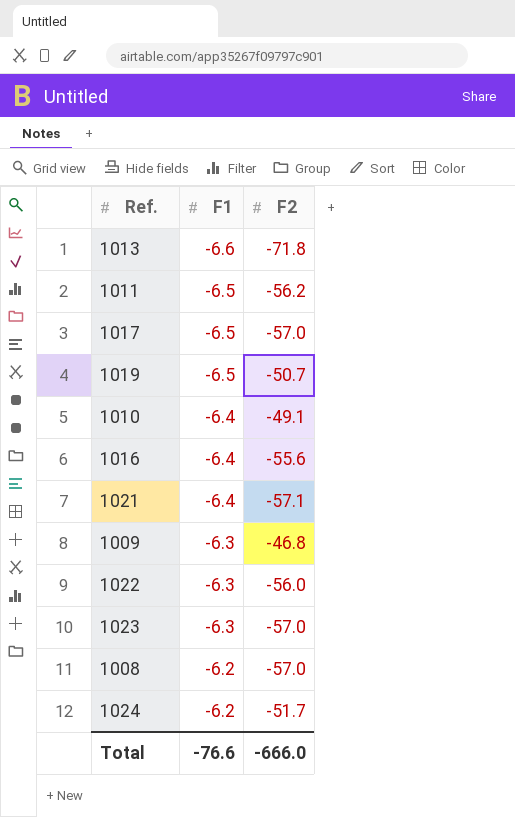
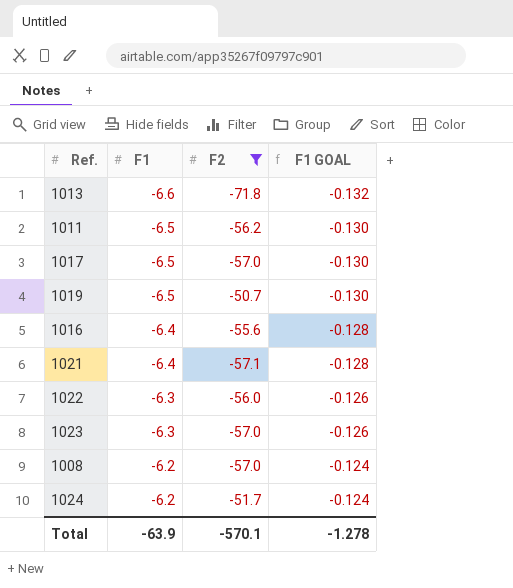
filter: none -> F2 <= -50.7
column F1 GOAL | formula: none -> [F1] * 0.02
Total | F1: -76.6 -> -63.9
Total | F2: -666.0 -> -570.1

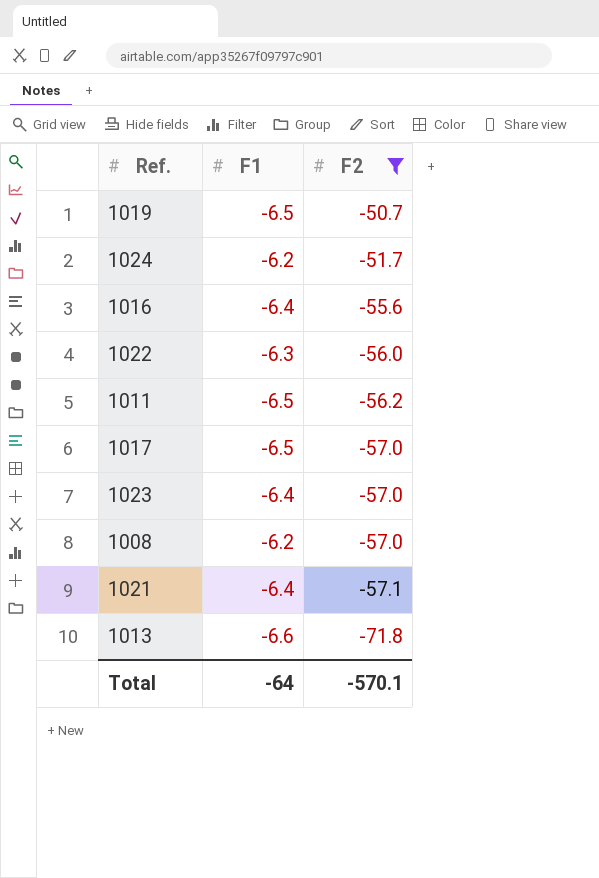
row order: F1 ascending -> F2 descending
column F1 GOAL | formula: [F1] * 0.02 -> none
1023 | F1: -6.3 -> -6.4
Total | F1: -63.9 -> -64

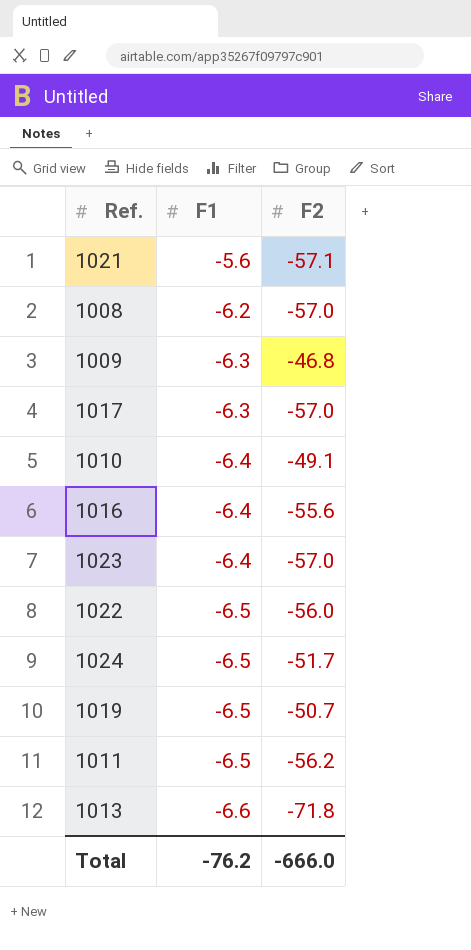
filter: F2 <= -50.7 -> none
row order: F2 descending -> F1 descending
1021 | F1: -6.4 -> -5.6
1017 | F1: -6.5 -> -6.3
1022 | F1: -6.3 -> -6.5
1024 | F1: -6.2 -> -6.5
Total | F1: -64 -> -76.2
Total | F2: -570.1 -> -666.0

